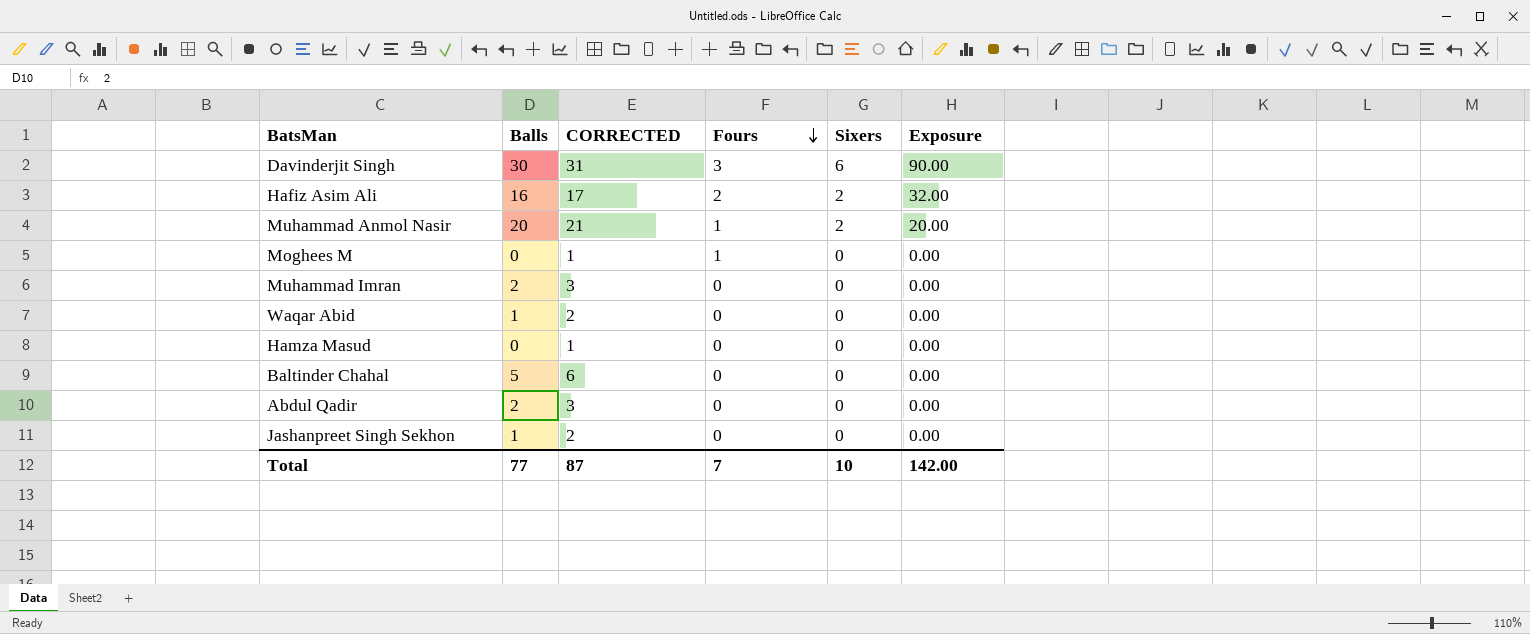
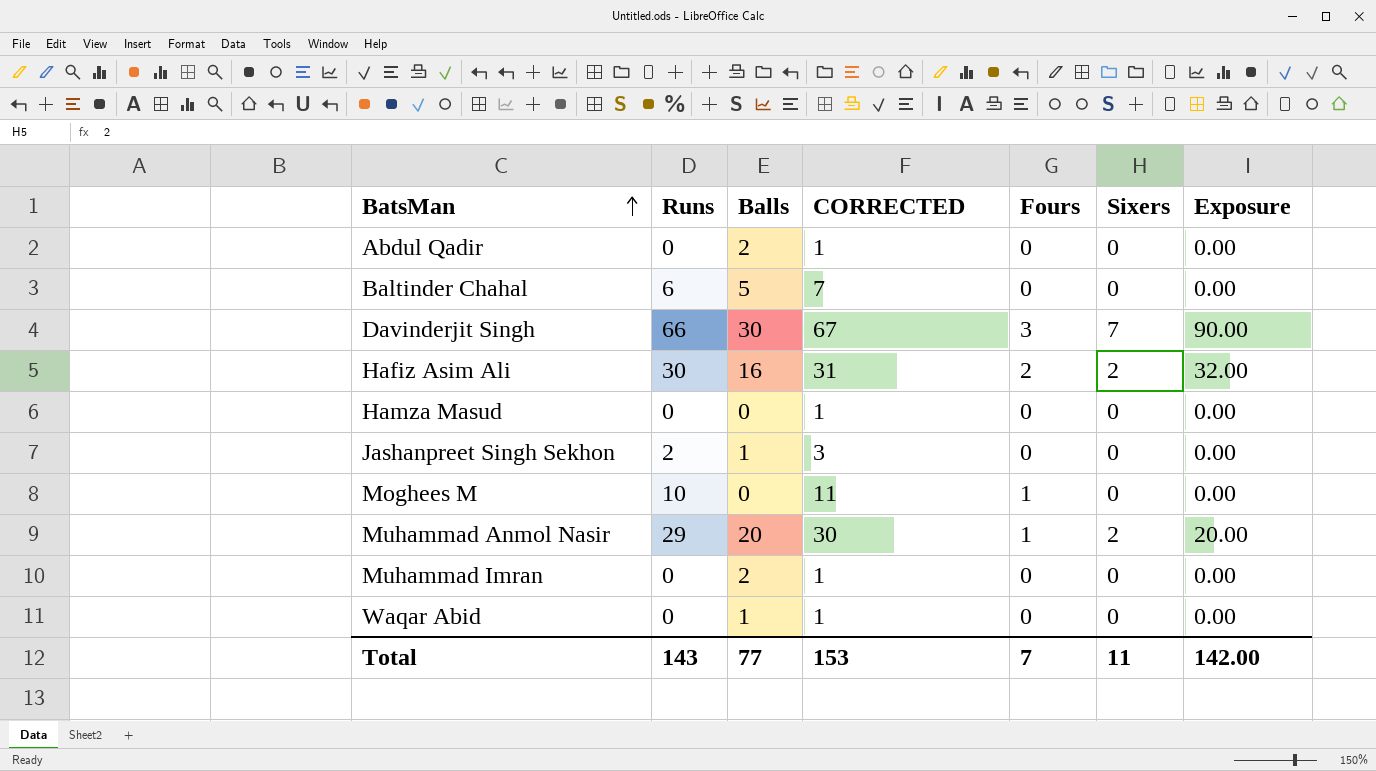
row order: Fours descending -> BatsMan ascending
column Runs | position: none -> 2
column CORRECTED | formula: [Balls] + 1 -> [Runs] + 1
Davinderjit Singh | Sixers: 6 -> 7
Total | CORRECTED: 87 -> 153
Total | Sixers: 10 -> 11

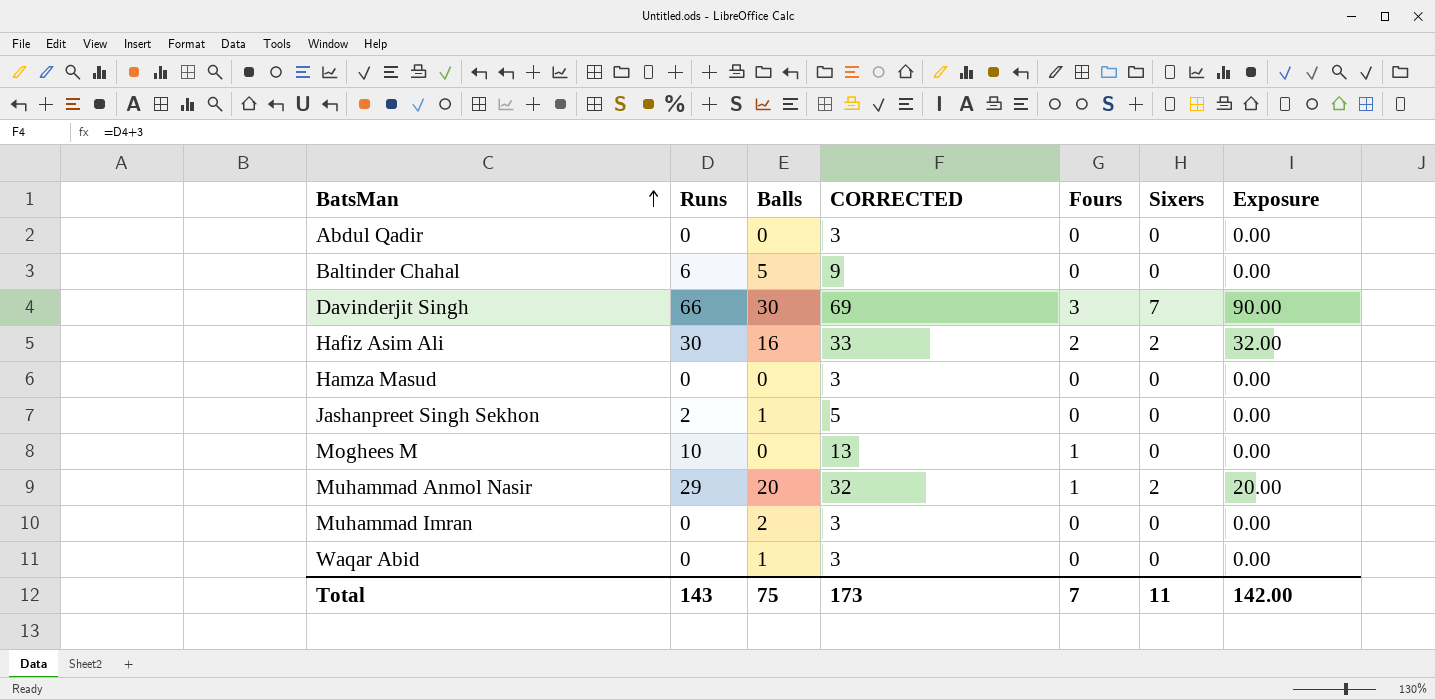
column CORRECTED | formula: [Runs] + 1 -> [Runs] + 3
Abdul Qadir | Balls: 2 -> 0
Total | Balls: 77 -> 75
Total | CORRECTED: 153 -> 173

